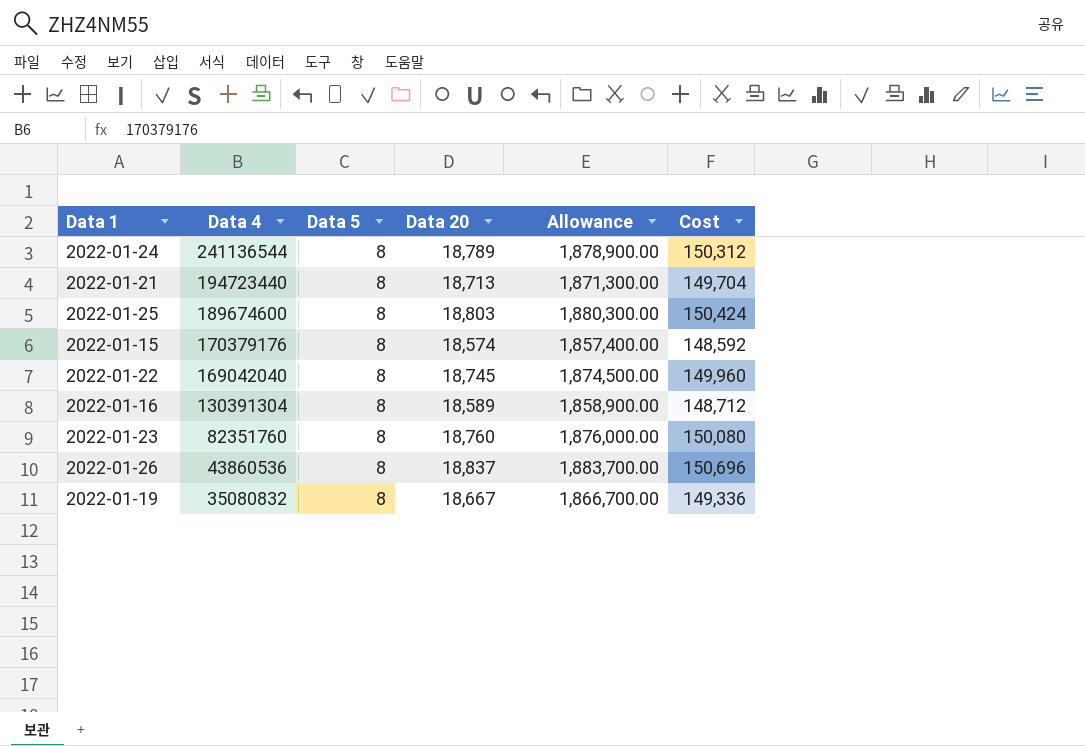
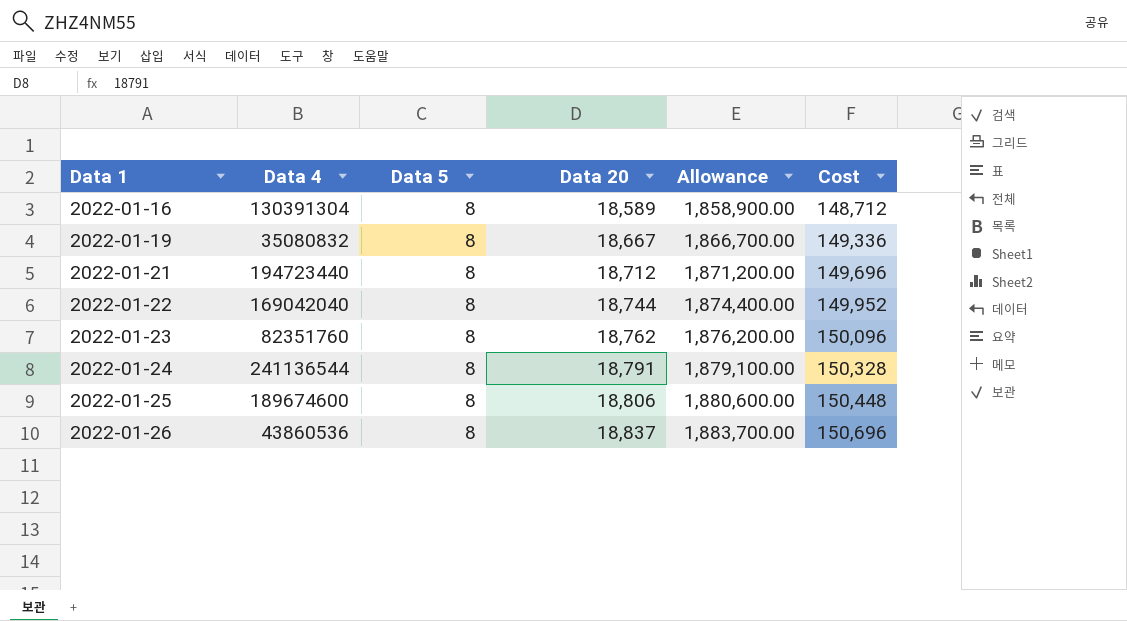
row order: Data 4 descending -> Data 1 ascending
row 2022-01-15: 170379176 | 8 | 18,574 | 1,857,400.00 | 148,592 -> none
2022-01-21 | Data 20: 18,713 -> 18,712
2022-01-21 | Allowance: 1,871,300.00 -> 1,871,200.00
2022-01-21 | Cost: 149,704 -> 149,696
2022-01-22 | Data 20: 18,745 -> 18,744
2022-01-22 | Allowance: 1,874,500.00 -> 1,874,400.00
2022-01-22 | Cost: 149,960 -> 149,952
2022-01-23 | Data 20: 18,760 -> 18,762
2022-01-23 | Allowance: 1,876,000.00 -> 1,876,200.00
2022-01-23 | Cost: 150,080 -> 150,096
2022-01-24 | Data 20: 18,789 -> 18,791
2022-01-24 | Allowance: 1,878,900.00 -> 1,879,100.00
2022-01-24 | Cost: 150,312 -> 150,328
2022-01-25 | Data 20: 18,803 -> 18,806
2022-01-25 | Allowance: 1,880,300.00 -> 1,880,600.00
2022-01-25 | Cost: 150,424 -> 150,448

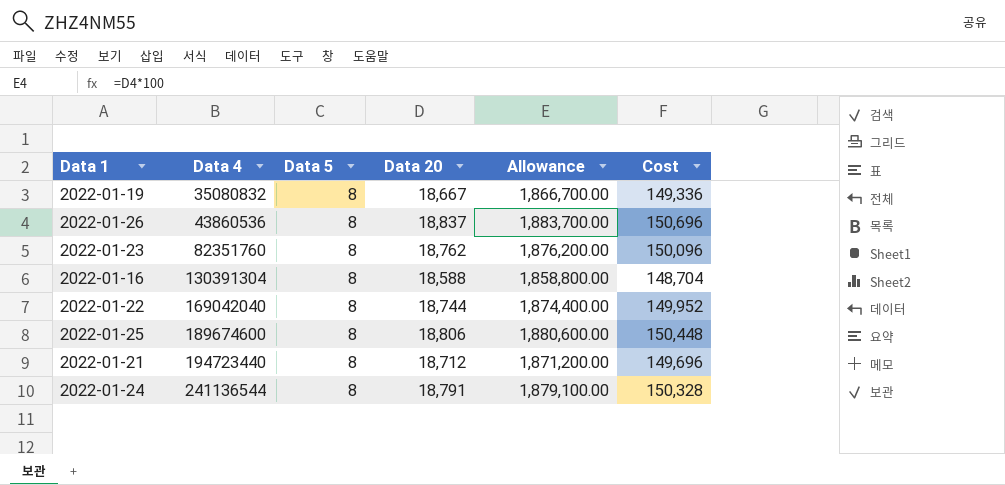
row order: Data 1 ascending -> Data 4 ascending
2022-01-16 | Data 20: 18,589 -> 18,588
2022-01-16 | Allowance: 1,858,900.00 -> 1,858,800.00
2022-01-16 | Cost: 148,712 -> 148,704

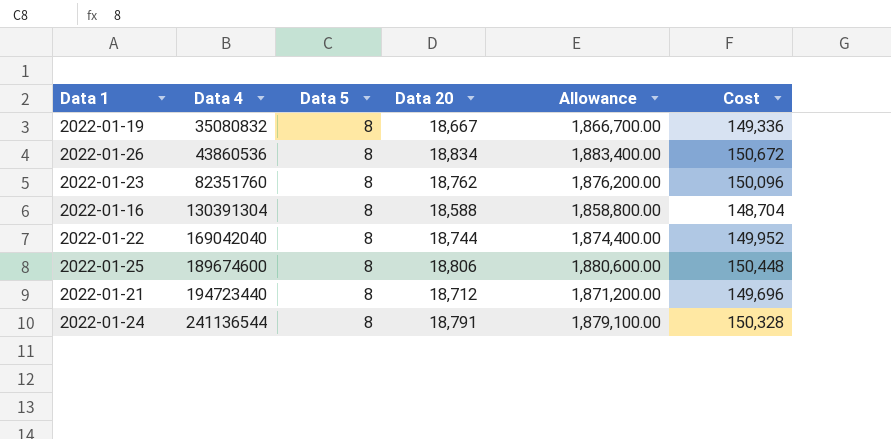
2022-01-26 | Data 20: 18,837 -> 18,834
2022-01-26 | Allowance: 1,883,700.00 -> 1,883,400.00
2022-01-26 | Cost: 150,696 -> 150,672

